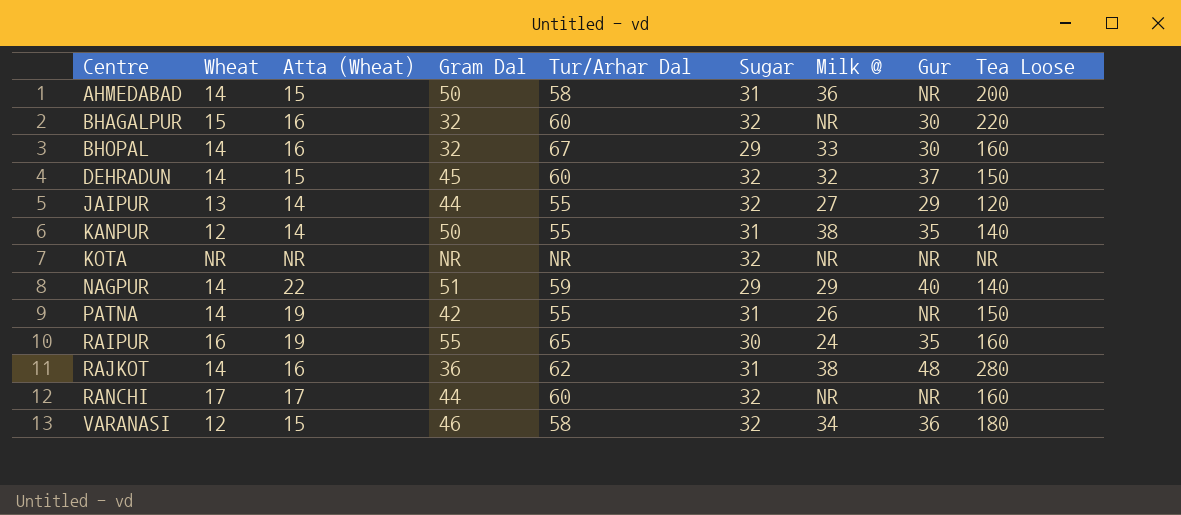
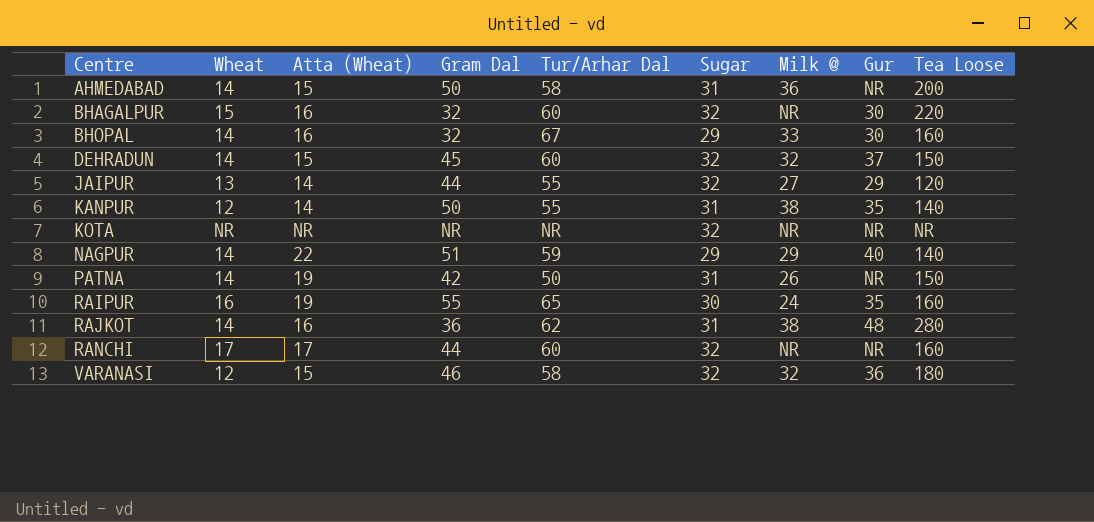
PATNA | Tur/Arhar Dal: 55 -> 50
VARANASI | Milk @: 34 -> 32

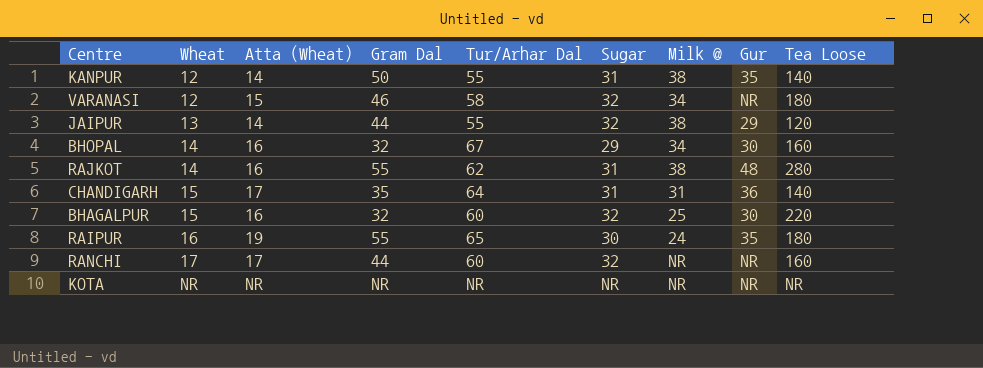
row order: Centre ascending -> Wheat ascending
row AHMEDABAD: 14 | 15 | 50 | 58 | 31 | 36 | NR | 200 -> none
row DEHRADUN: 14 | 15 | 45 | 60 | 32 | 32 | 37 | 150 -> none
row NAGPUR: 14 | 22 | 51 | 59 | 29 | 29 | 40 | 140 -> none
row PATNA: 14 | 19 | 42 | 50 | 31 | 26 | NR | 150 -> none
VARANASI | Milk @: 32 -> 34
VARANASI | Gur: 36 -> NR
JAIPUR | Milk @: 27 -> 38
BHOPAL | Milk @: 33 -> 34
RAJKOT | Gram Dal: 36 -> 55
row CHANDIGARH: none -> 15 | 17 | 35 | 64 | 31 | 31 | 36 | 140
BHAGALPUR | Milk @: NR -> 25
RAIPUR | Tea Loose: 160 -> 180
KOTA | Sugar: 32 -> NR

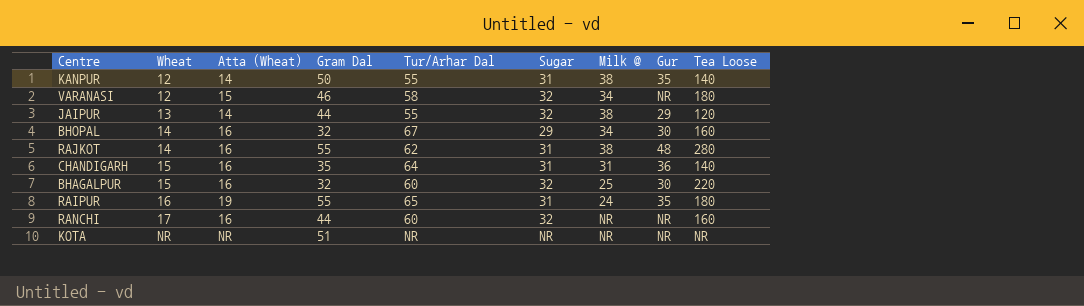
CHANDIGARH | Atta (Wheat): 17 -> 16
RAIPUR | Sugar: 30 -> 31
RANCHI | Atta (Wheat): 17 -> 16
KOTA | Gram Dal: NR -> 51

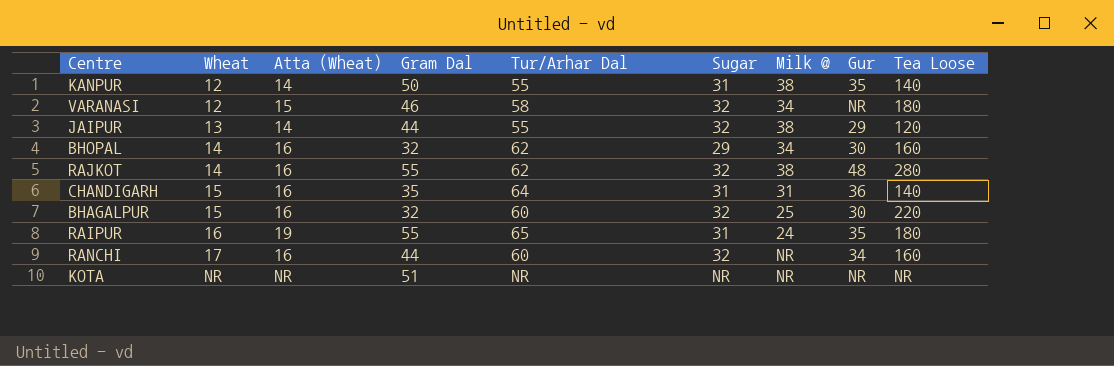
BHOPAL | Tur/Arhar Dal: 67 -> 62
RAJKOT | Sugar: 31 -> 32
RANCHI | Gur: NR -> 34

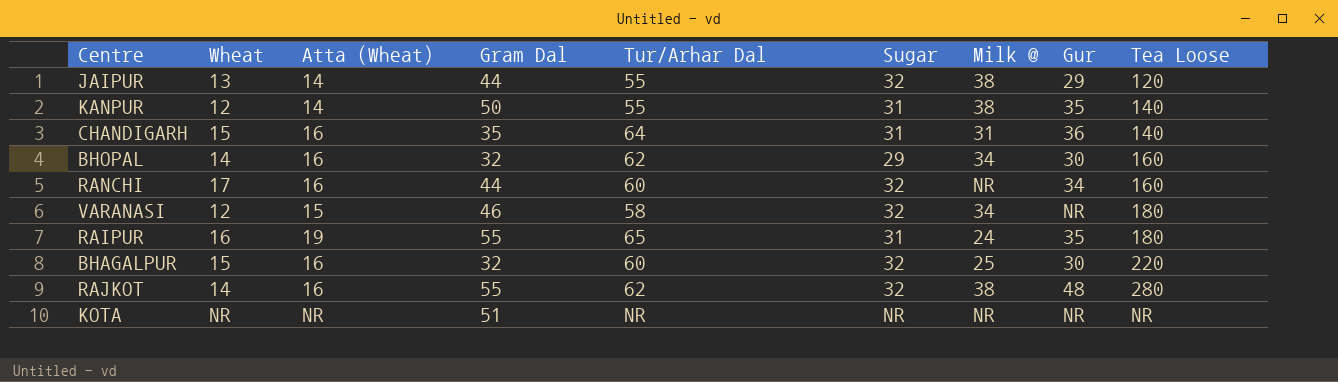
row order: Wheat ascending -> Tea Loose ascending

